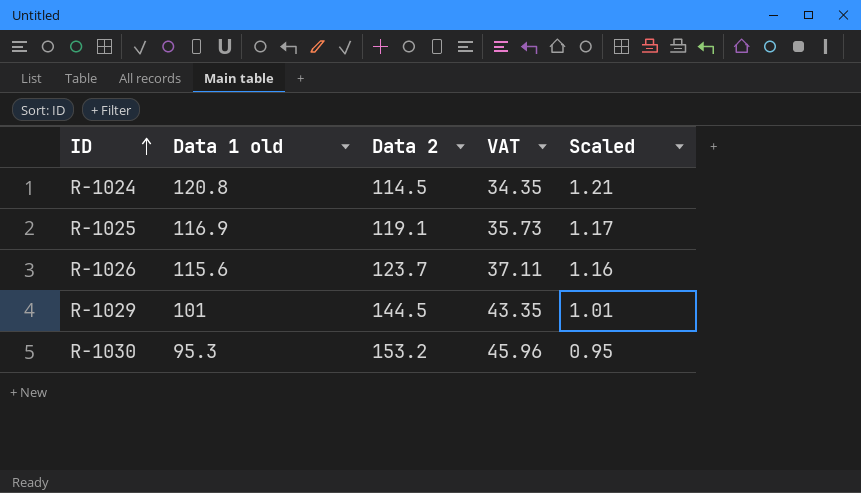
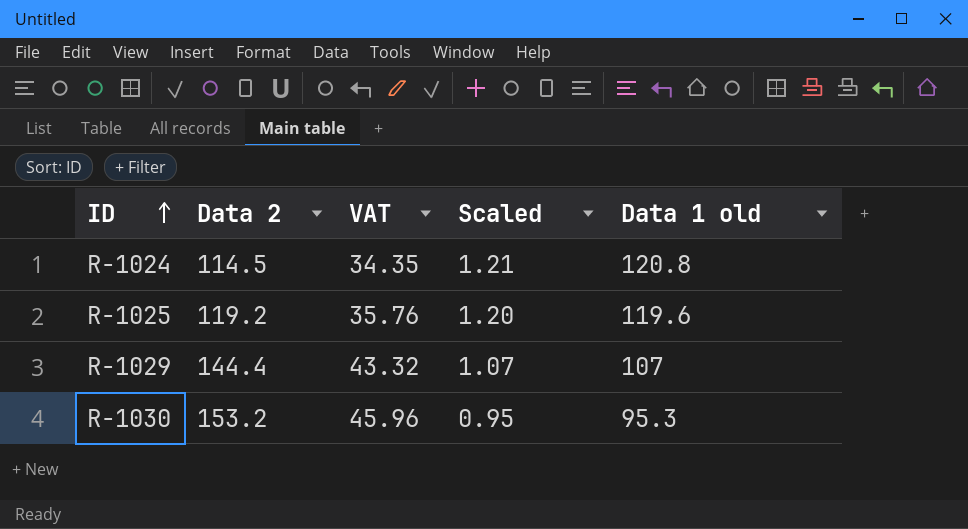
column Data 1 old | position: 2 -> 5
row R-1026: 115.6 | 123.7 | 37.11 | 1.16 -> none
R-1025 | Data 2: 119.1 -> 119.2
R-1025 | VAT: 35.73 -> 35.76
R-1025 | Scaled: 1.17 -> 1.20
R-1025 | Data 1 old: 116.9 -> 119.6
R-1029 | Data 2: 144.5 -> 144.4
R-1029 | VAT: 43.35 -> 43.32
R-1029 | Scaled: 1.01 -> 1.07
R-1029 | Data 1 old: 101 -> 107

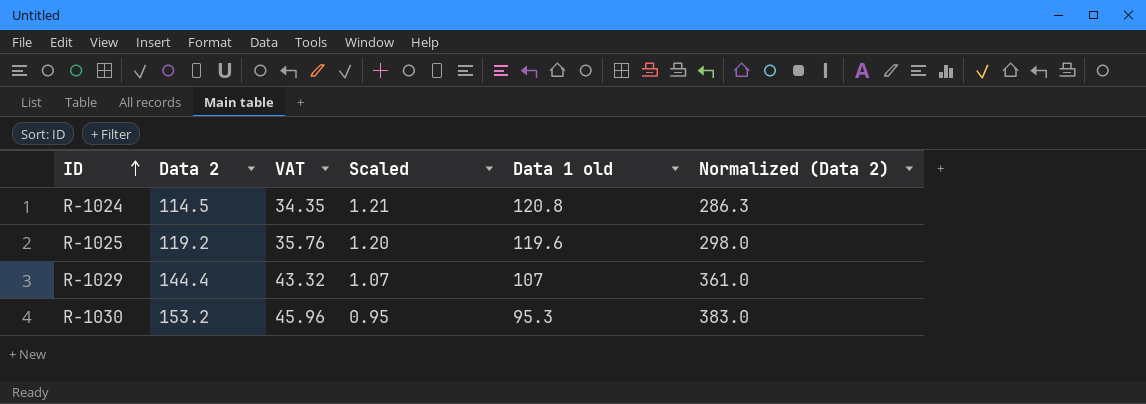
column Normalized (Data 2) | formula: none -> [Data 2] * 2.5

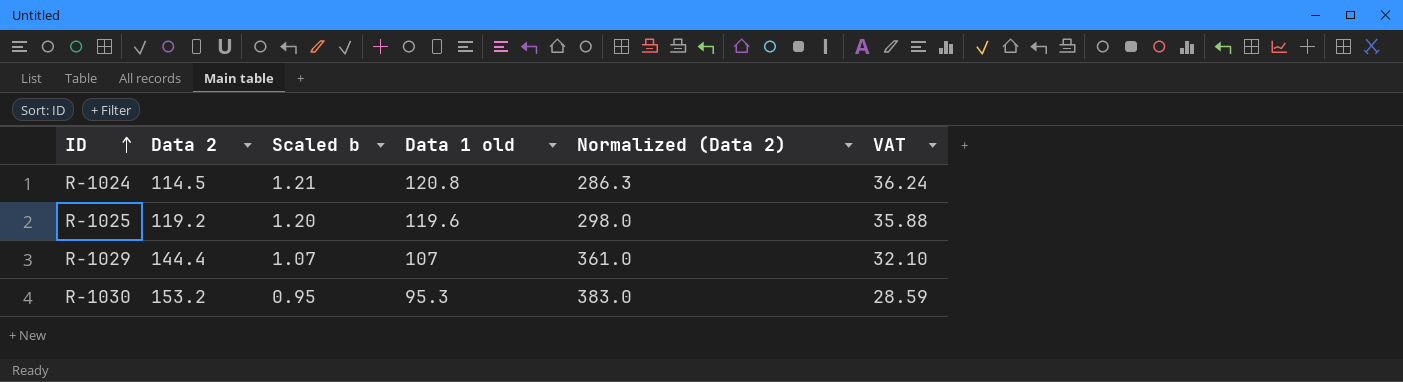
column name: Scaled -> Scaled b
column VAT | formula: [Data 2] * 0.3 -> [Data 1 old] * 0.3
column VAT | position: 3 -> 6

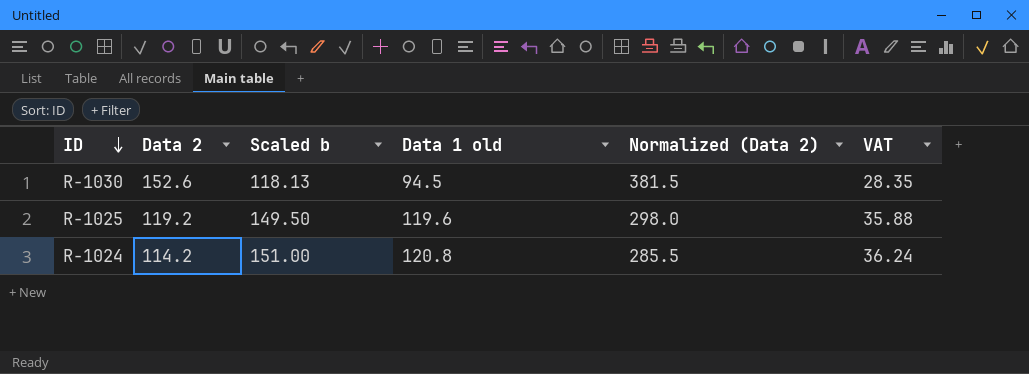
row order: ID ascending -> ID descending
column Scaled b | formula: [Data 1 old] * 0.01 -> [Data 1 old] * 1.25
row R-1029: 144.4 | 1.07 | 107 | 361.0 | 32.10 -> none
R-1030 | Data 2: 153.2 -> 152.6
R-1030 | Data 1 old: 95.3 -> 94.5
R-1030 | Normalized (Data 2): 383.0 -> 381.5
R-1030 | VAT: 28.59 -> 28.35
R-1024 | Data 2: 114.5 -> 114.2
R-1024 | Normalized (Data 2): 286.3 -> 285.5

